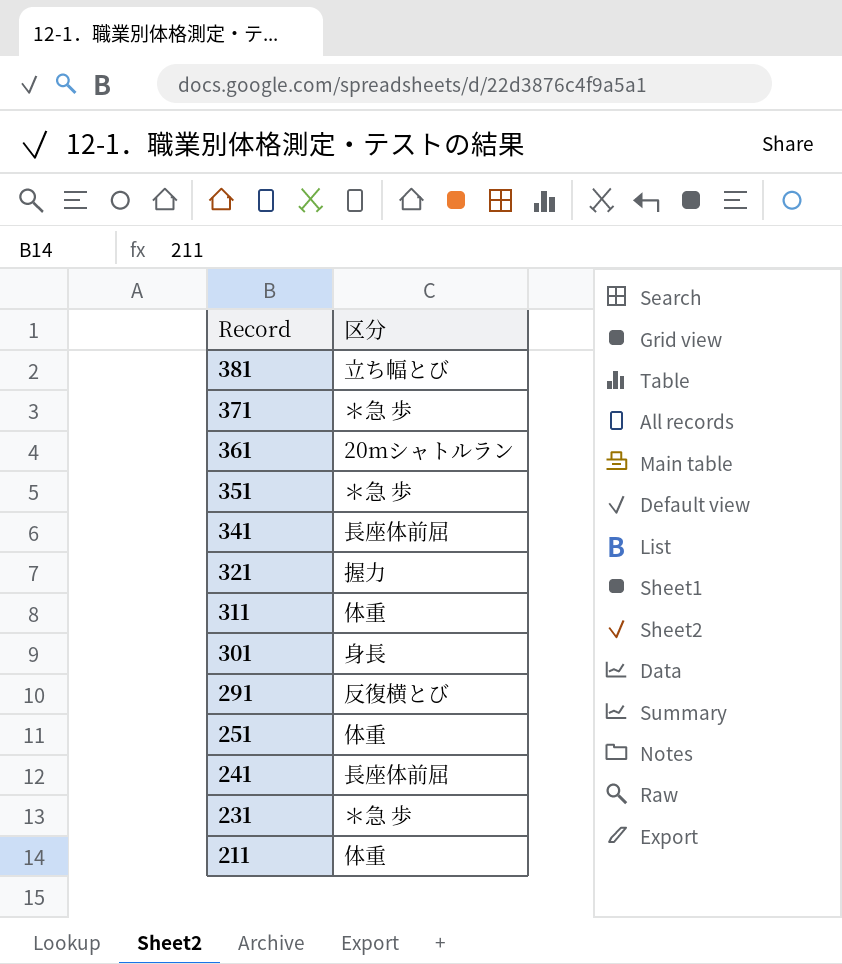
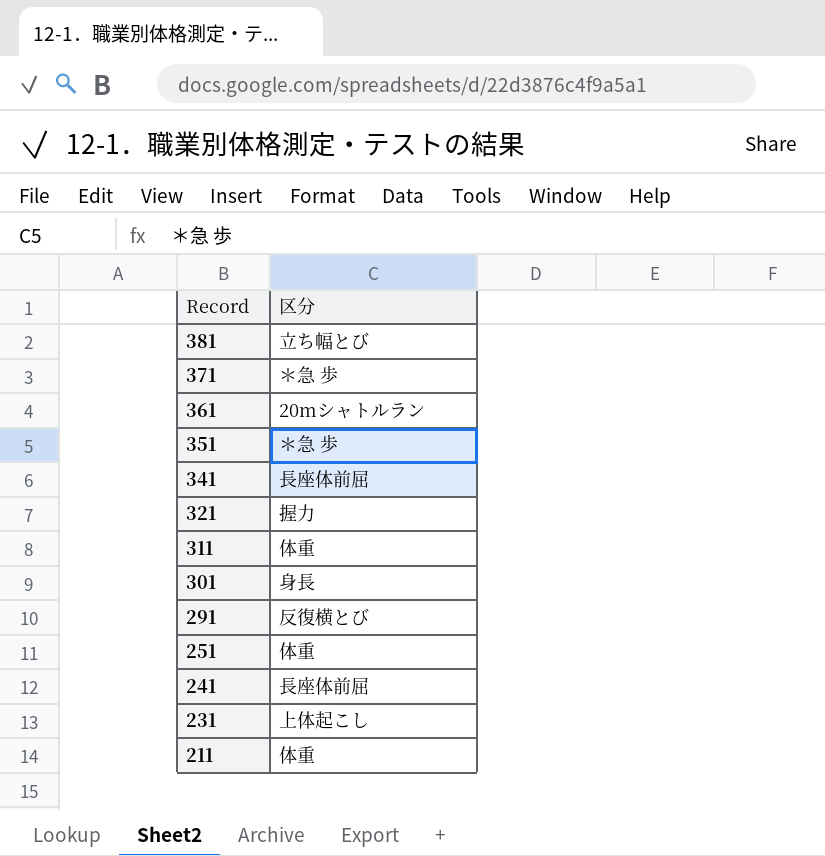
231 | 区分: ＊急 歩 -> 上体起こし

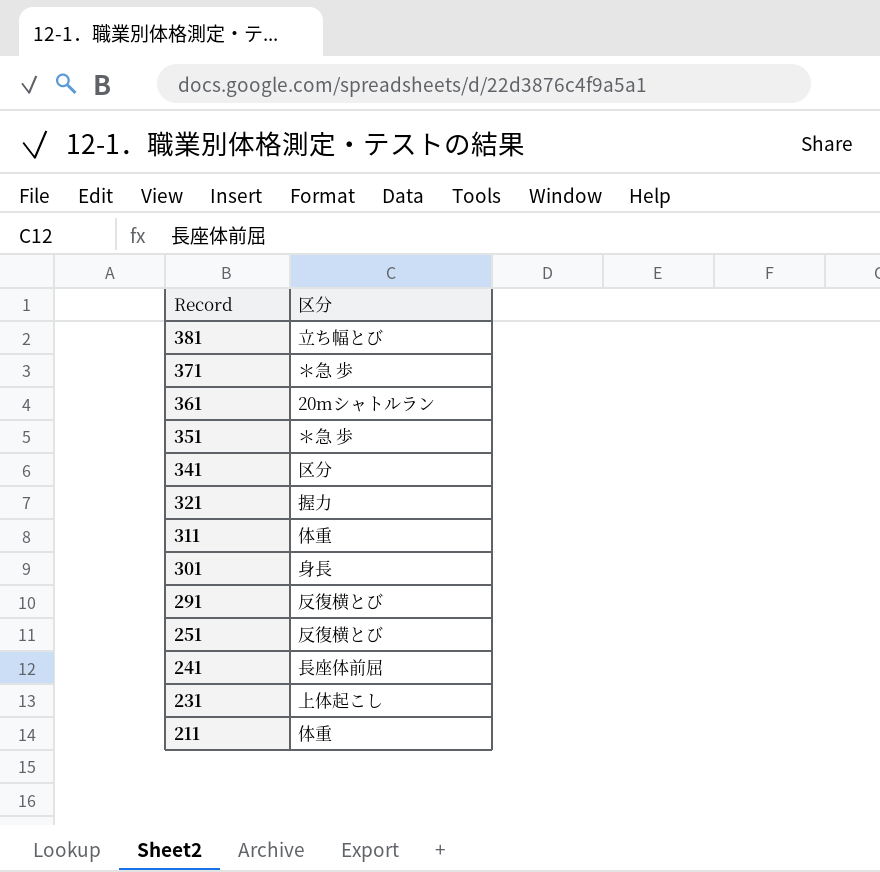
341 | 区分: 長座体前屈 -> 区分
251 | 区分: 体重 -> 反復横とび

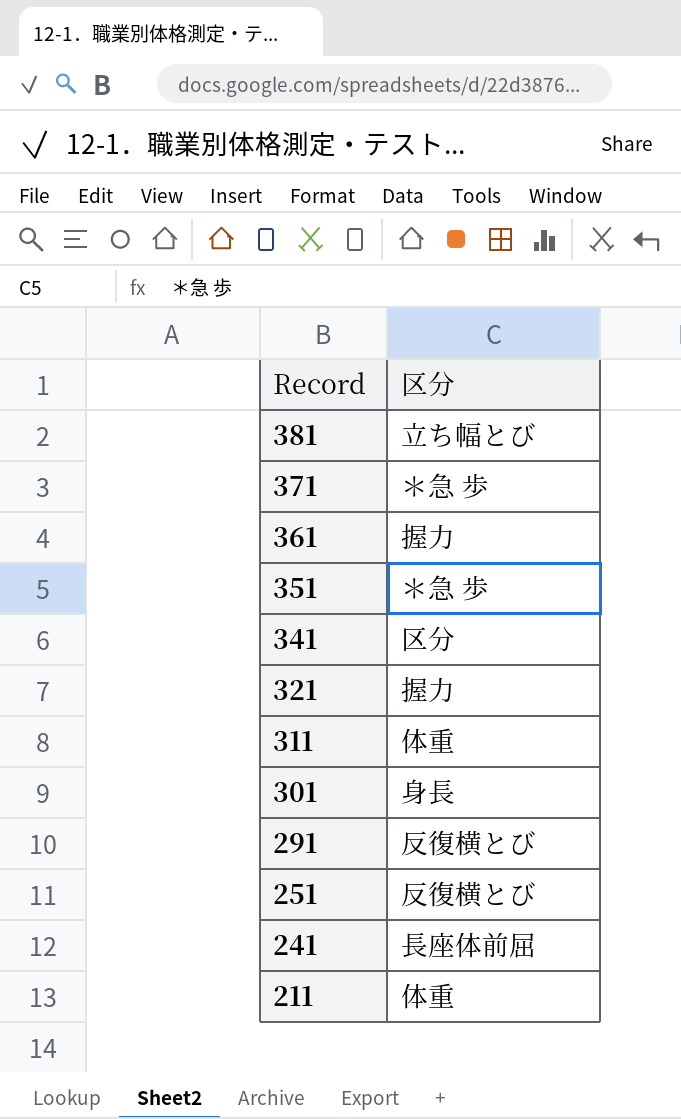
row 231: 上体起こし -> none
361 | 区分: 20mシャトルラン -> 握力

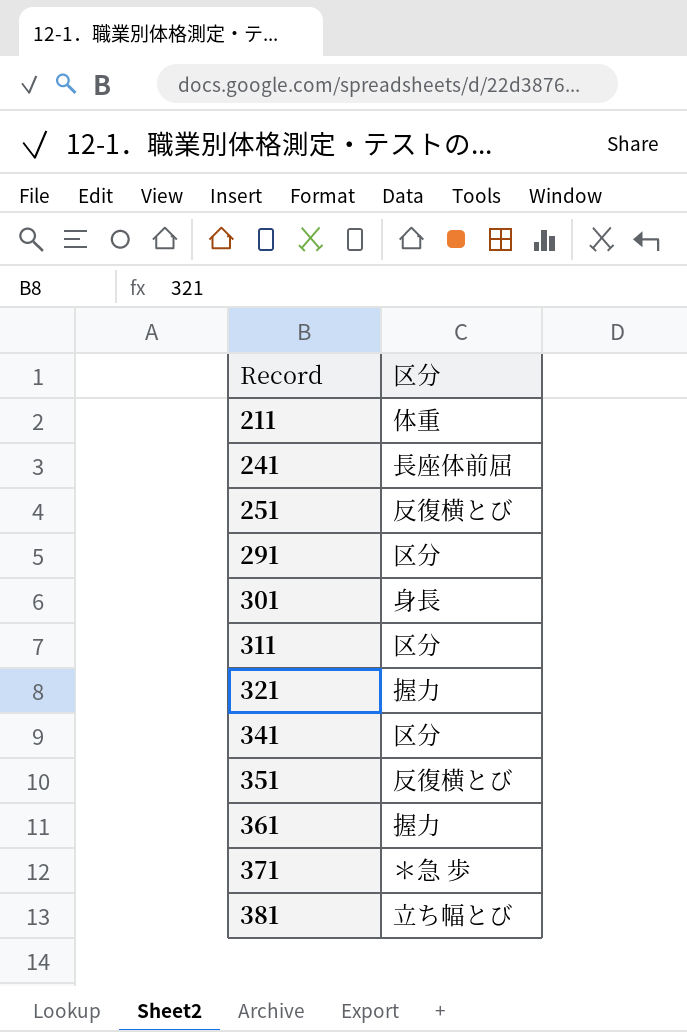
row order: Record descending -> Record ascending
291 | 区分: 反復横とび -> 区分
311 | 区分: 体重 -> 区分
351 | 区分: ＊急 歩 -> 反復横とび

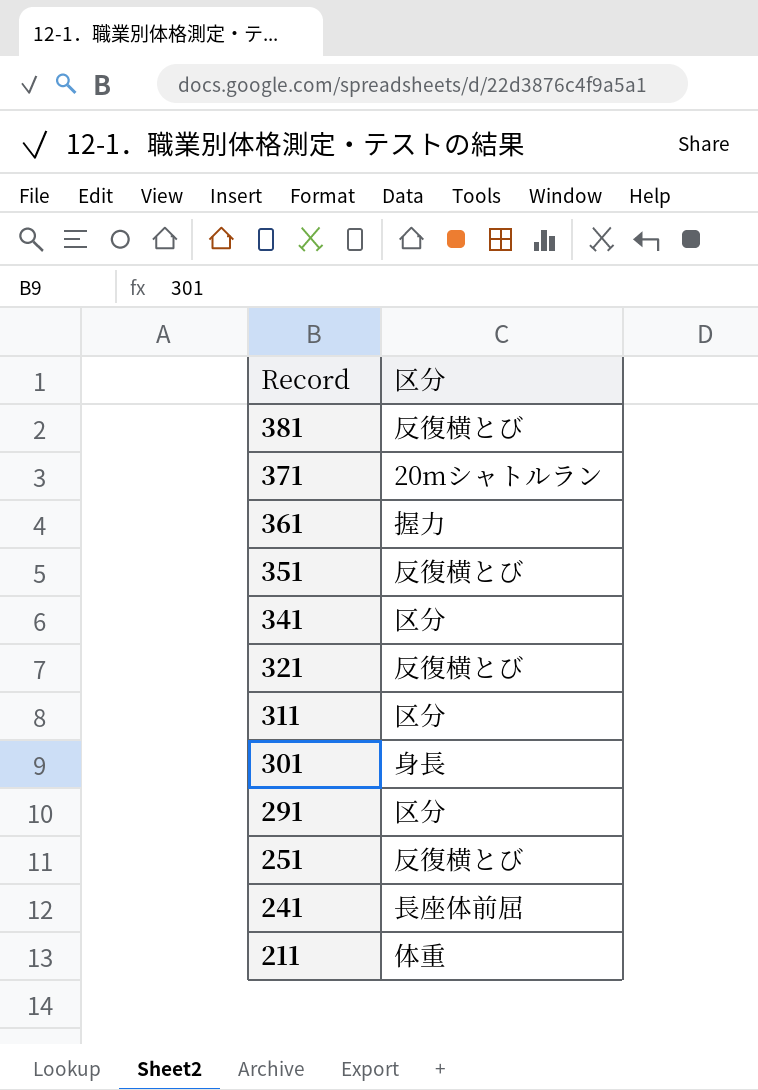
row order: Record ascending -> Record descending
381 | 区分: 立ち幅とび -> 反復横とび
371 | 区分: ＊急 歩 -> 20mシャトルラン
321 | 区分: 握力 -> 反復横とび

